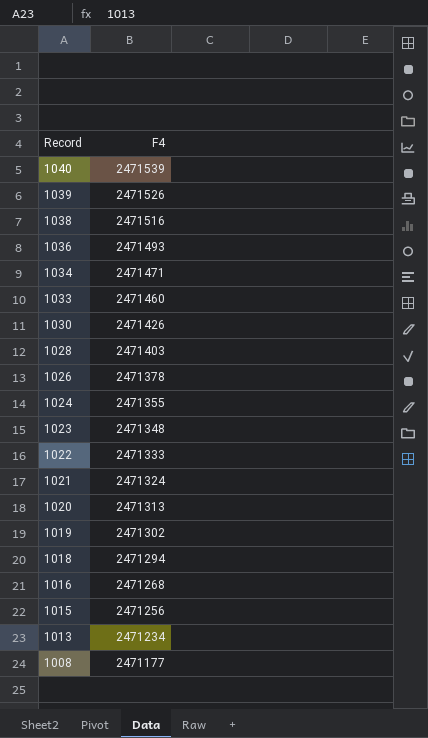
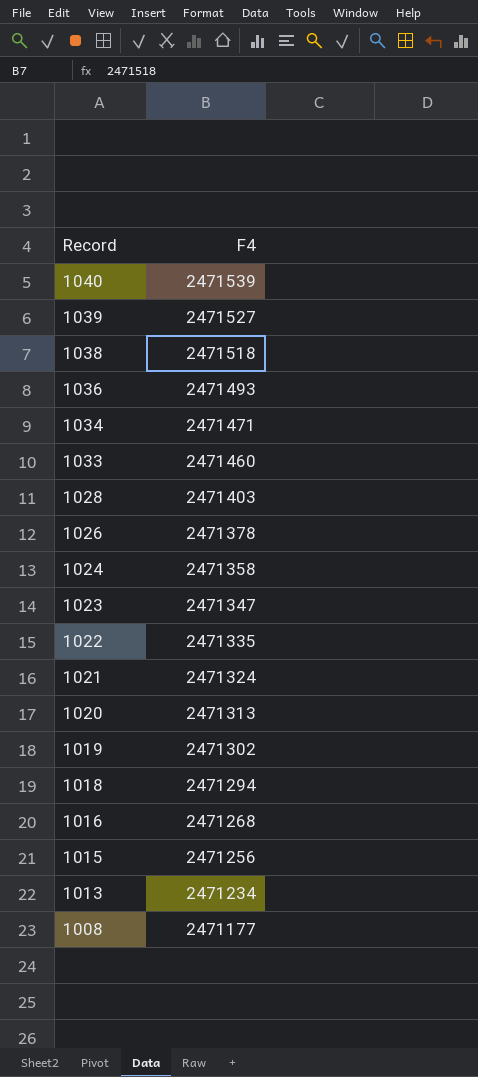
row 1030: 2471426 -> none
1039 | F4: 2471526 -> 2471527
1038 | F4: 2471516 -> 2471518
1024 | F4: 2471355 -> 2471358
1023 | F4: 2471348 -> 2471347
1022 | F4: 2471333 -> 2471335

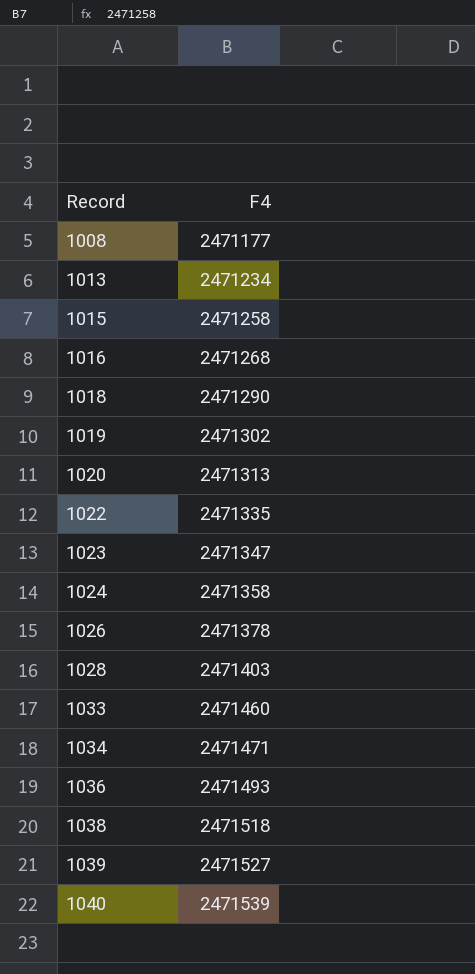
row order: Record descending -> Record ascending
row 1021: 2471324 -> none
1015 | F4: 2471256 -> 2471258
1018 | F4: 2471294 -> 2471290

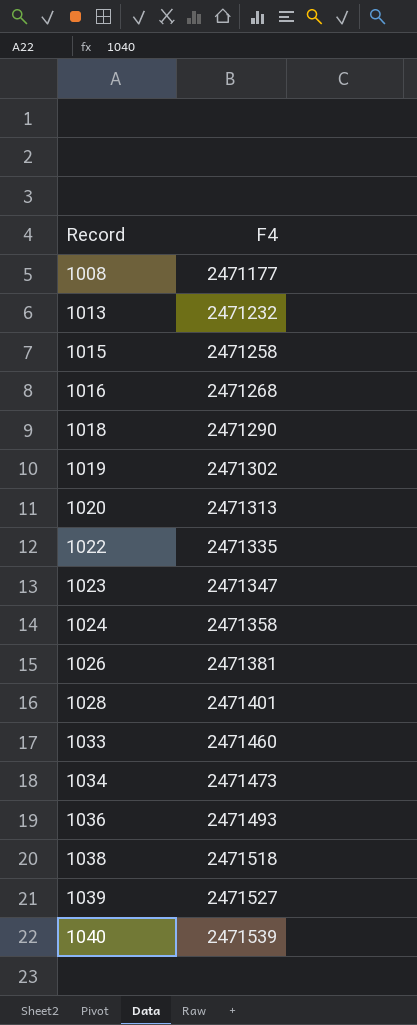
1013 | F4: 2471234 -> 2471232
1026 | F4: 2471378 -> 2471381
1028 | F4: 2471403 -> 2471401
1034 | F4: 2471471 -> 2471473

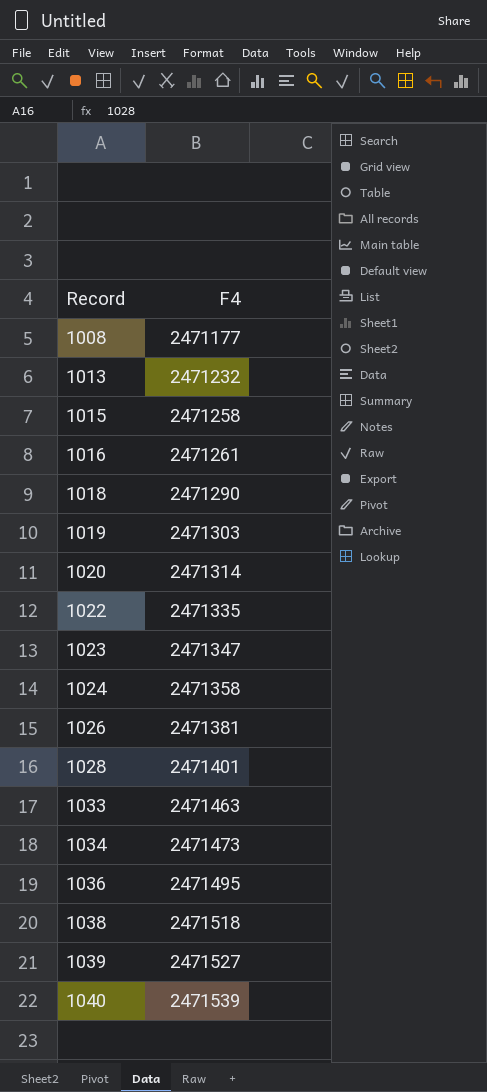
1016 | F4: 2471268 -> 2471261
1019 | F4: 2471302 -> 2471303
1020 | F4: 2471313 -> 2471314
1033 | F4: 2471460 -> 2471463
1036 | F4: 2471493 -> 2471495

